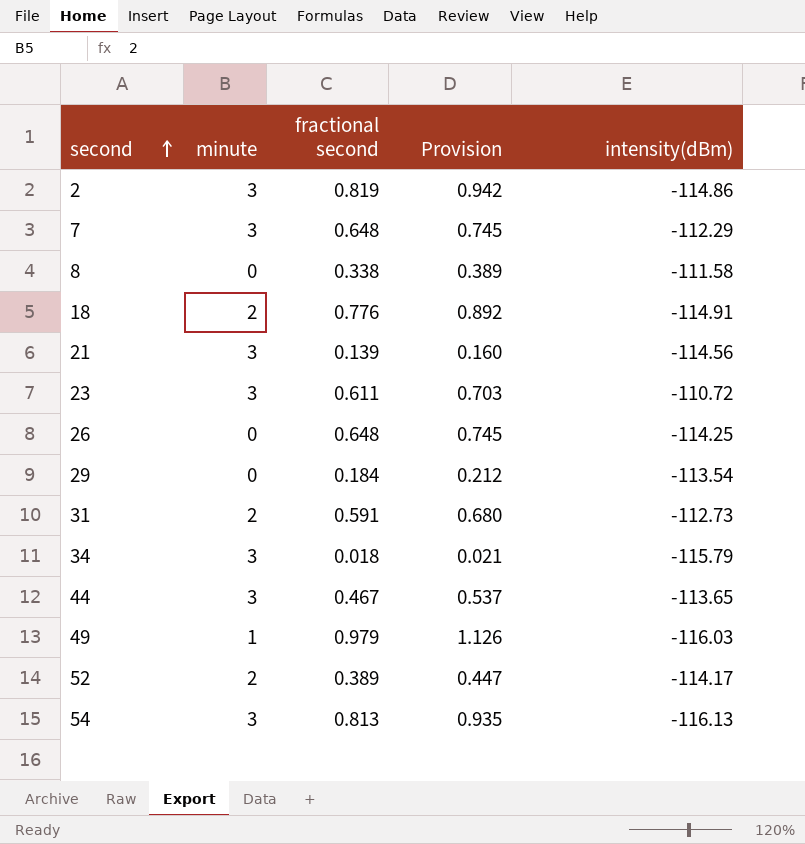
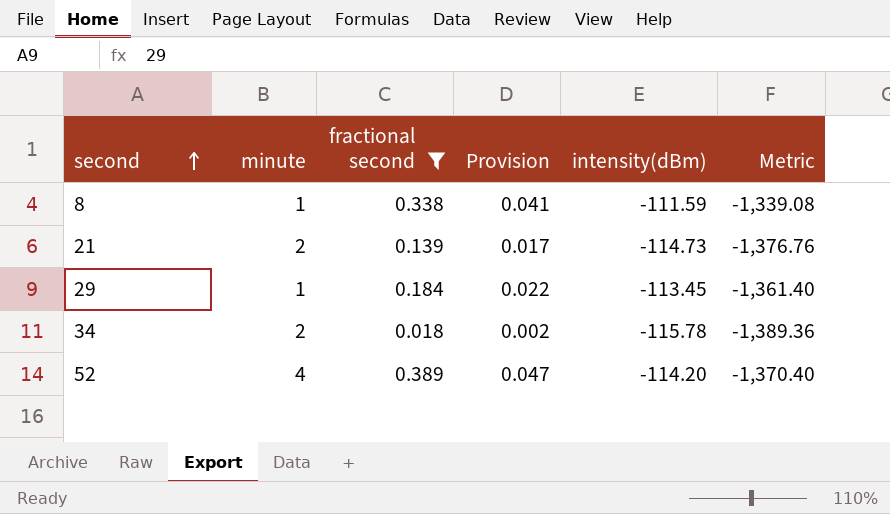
filter: none -> fractional second <= 0.389
column Provision | formula: [fractional second] * 1.15 -> [fractional second] * 0.12
column Metric | formula: none -> [intensity(dBm)] * 12
8 | minute: 0 -> 1
8 | intensity(dBm): -111.58 -> -111.59
21 | minute: 3 -> 2
21 | intensity(dBm): -114.56 -> -114.73
29 | minute: 0 -> 1
29 | intensity(dBm): -113.54 -> -113.45
34 | minute: 3 -> 2
34 | intensity(dBm): -115.79 -> -115.78
52 | minute: 2 -> 4
52 | intensity(dBm): -114.17 -> -114.20

